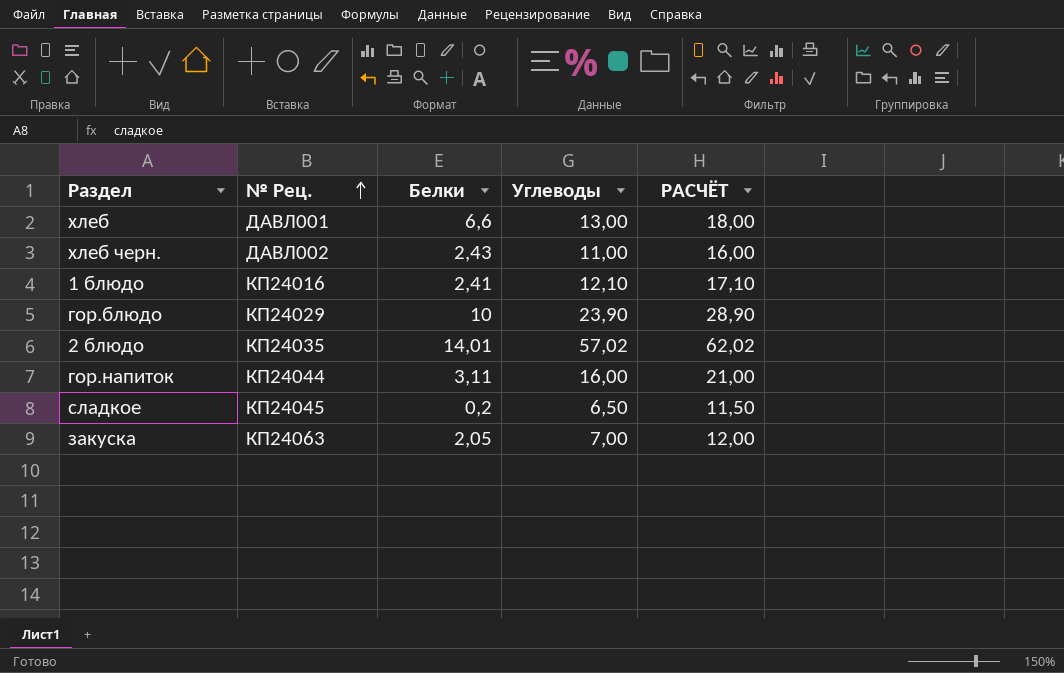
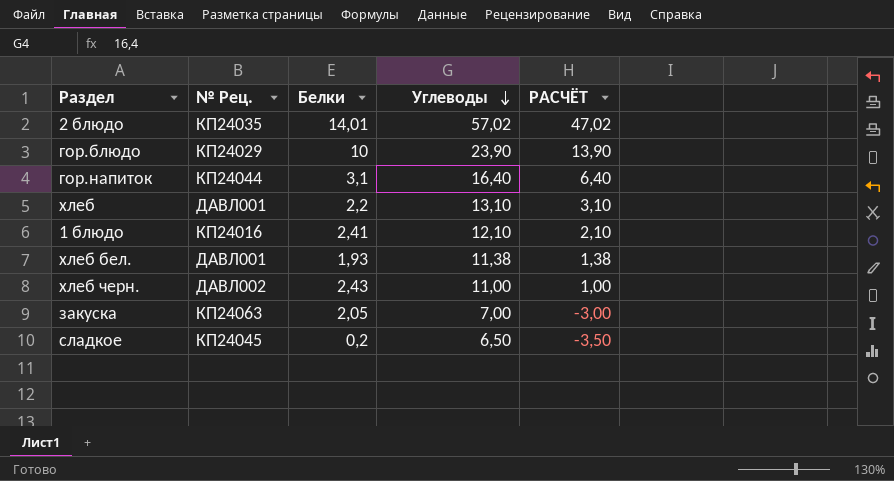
row order: № Рец. ascending -> Углеводы descending
column РАСЧЁТ | formula: [Углеводы] + 5 -> [Углеводы] - 10
гор.напиток | Белки: 3,11 -> 3,1
гор.напиток | Углеводы: 16,00 -> 16,40
хлеб | Белки: 6,6 -> 2,2
хлеб | Углеводы: 13,00 -> 13,10
row хлеб бел.: none -> ДАВЛ001 | 1,93 | 11,38 | 1,38

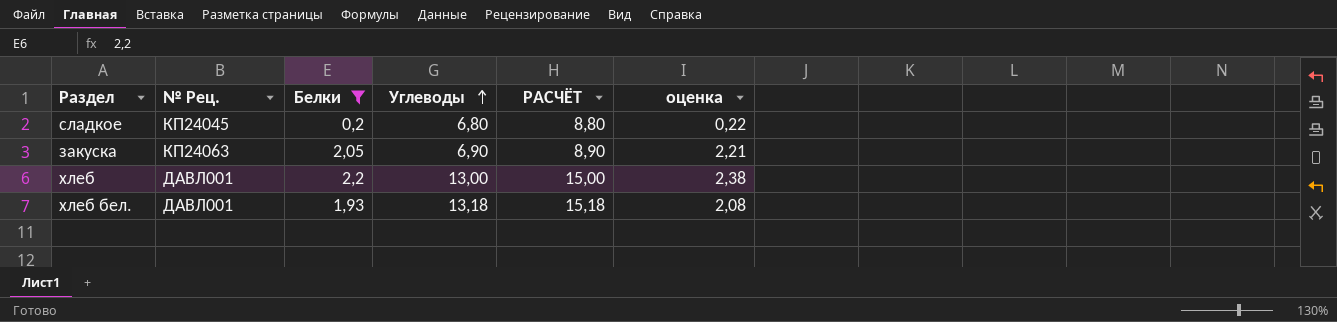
filter: none -> Белки <= 2,2
row order: Углеводы descending -> Углеводы ascending
column РАСЧЁТ | formula: [Углеводы] - 10 -> [Углеводы] + 2
column оценка | formula: none -> [Белки] * 1,08
сладкое | Углеводы: 6,50 -> 6,80
закуска | Углеводы: 7,00 -> 6,90
хлеб | Углеводы: 13,10 -> 13,00
хлеб бел. | Углеводы: 11,38 -> 13,18

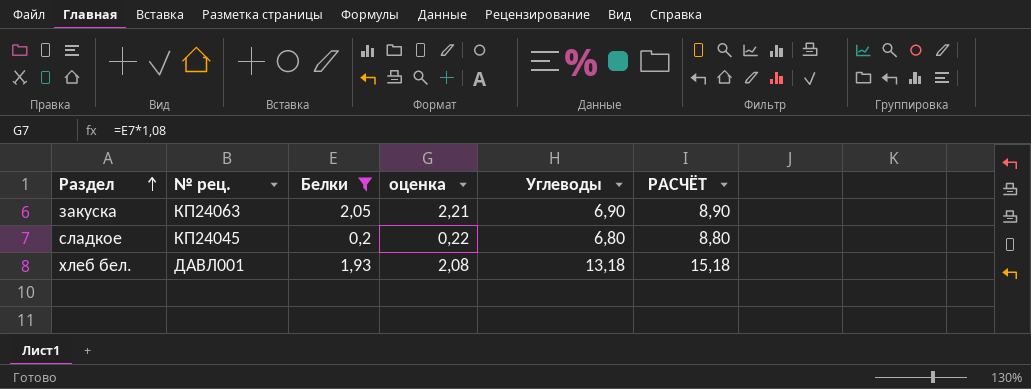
row order: Углеводы ascending -> Раздел ascending
column name: № Рец. -> № рец.
column оценка | position: 6 -> 4
row хлеб: ДАВЛ001 | 2,2 | 13,00 | 15,00 | 2,38 -> none

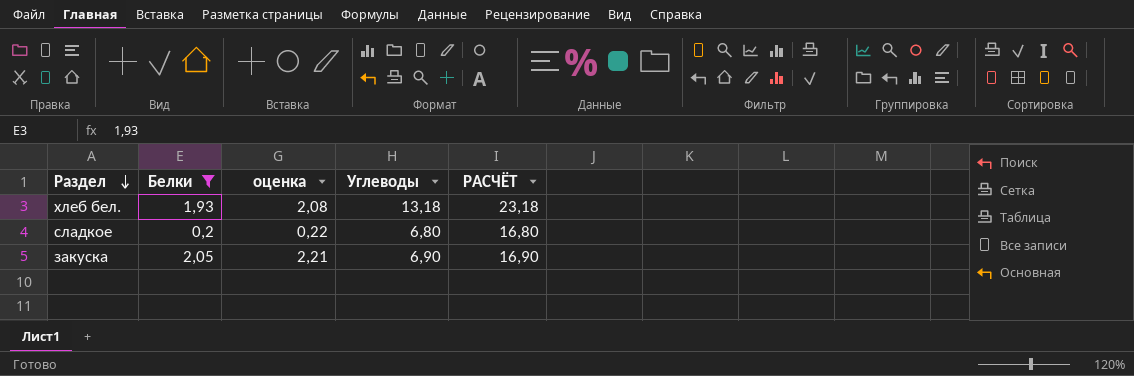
row order: Раздел ascending -> Раздел descending
column № рец. | position: 2 -> none
column РАСЧЁТ | formula: [Углеводы] + 2 -> [Углеводы] + 10

